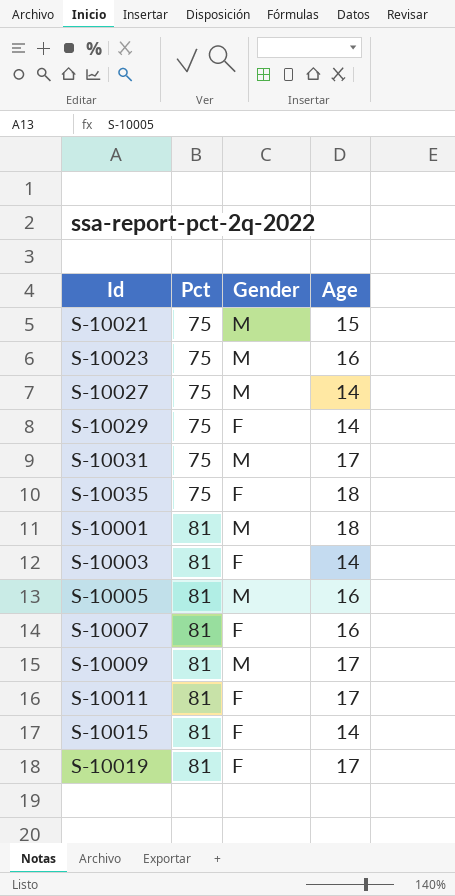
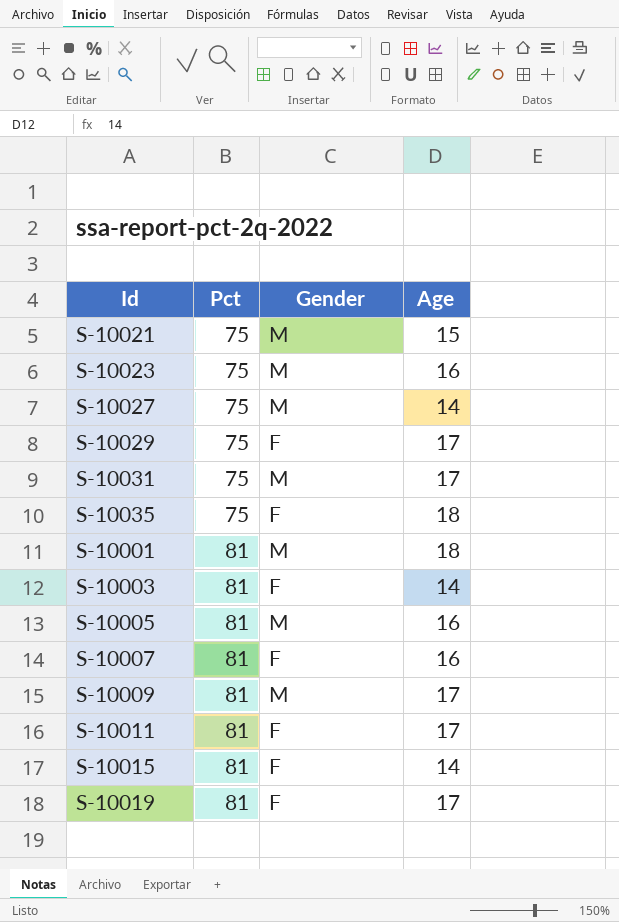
S-10029 | Age: 14 -> 17

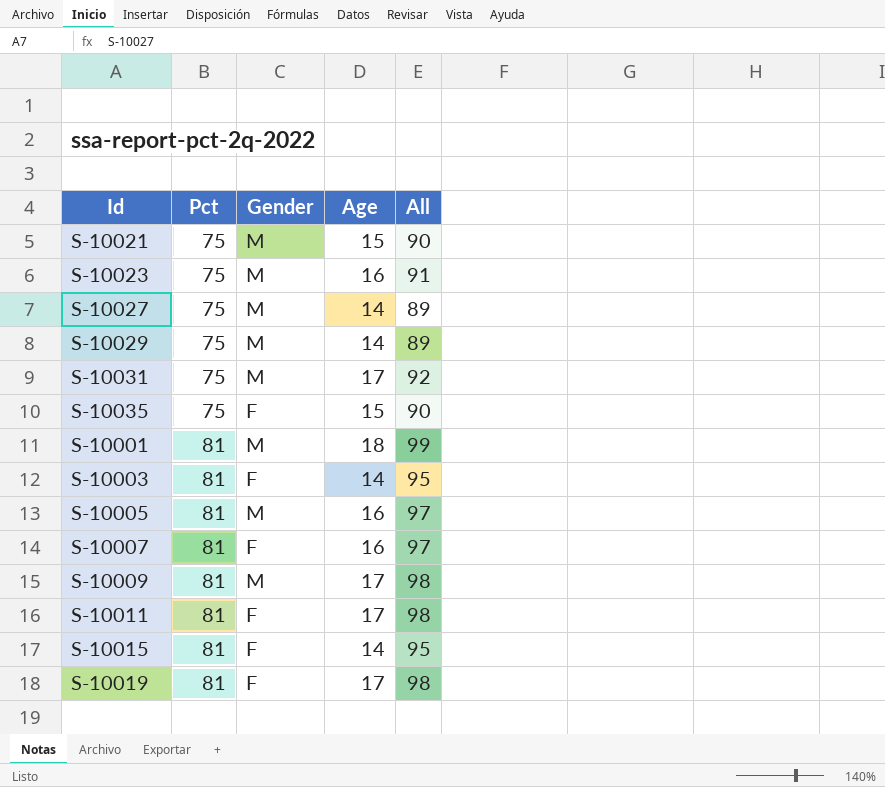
column All | formula: none -> [Pct] + [Age]
S-10029 | Gender: F -> M
S-10029 | Age: 17 -> 14
S-10035 | Age: 18 -> 15

